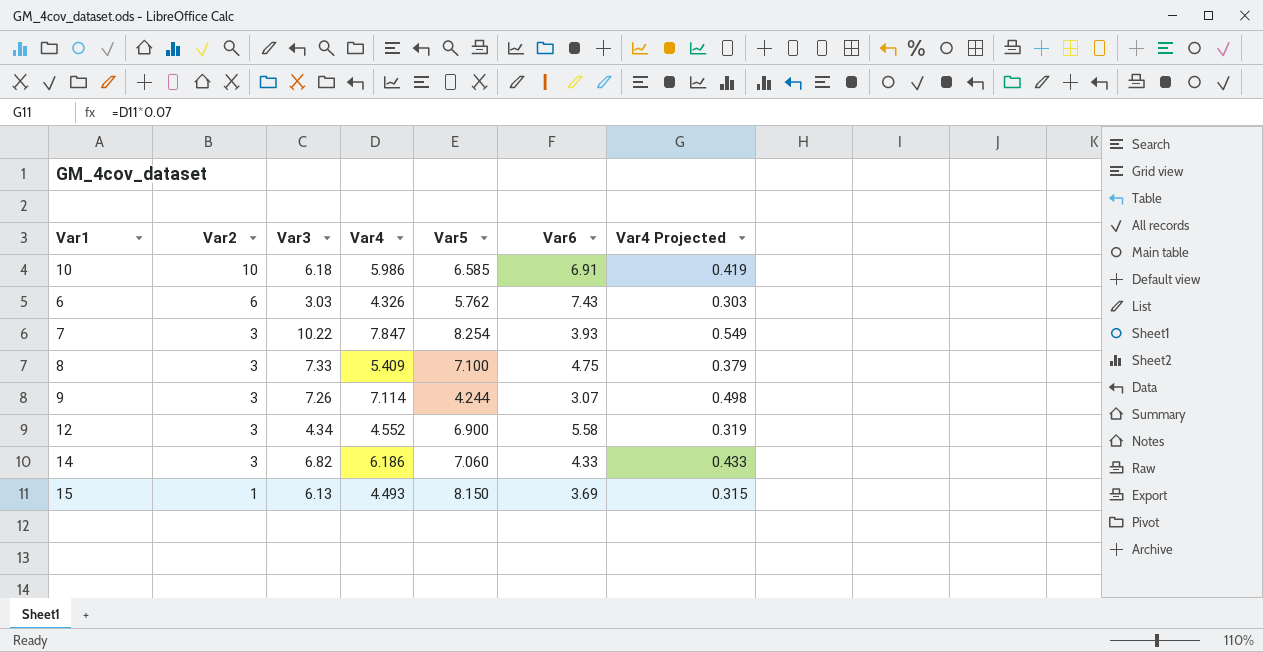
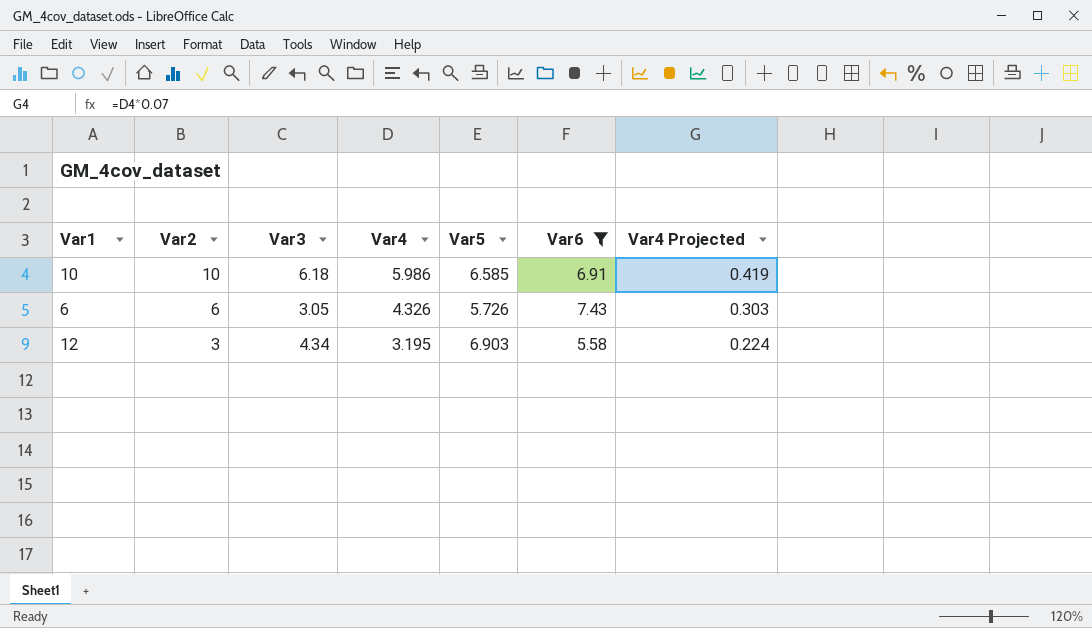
filter: none -> Var6 >= 5.58
6 | Var3: 3.03 -> 3.05
6 | Var5: 5.762 -> 5.726
12 | Var4: 4.552 -> 3.195
12 | Var5: 6.900 -> 6.903
12 | Var4 Projected: 0.319 -> 0.224

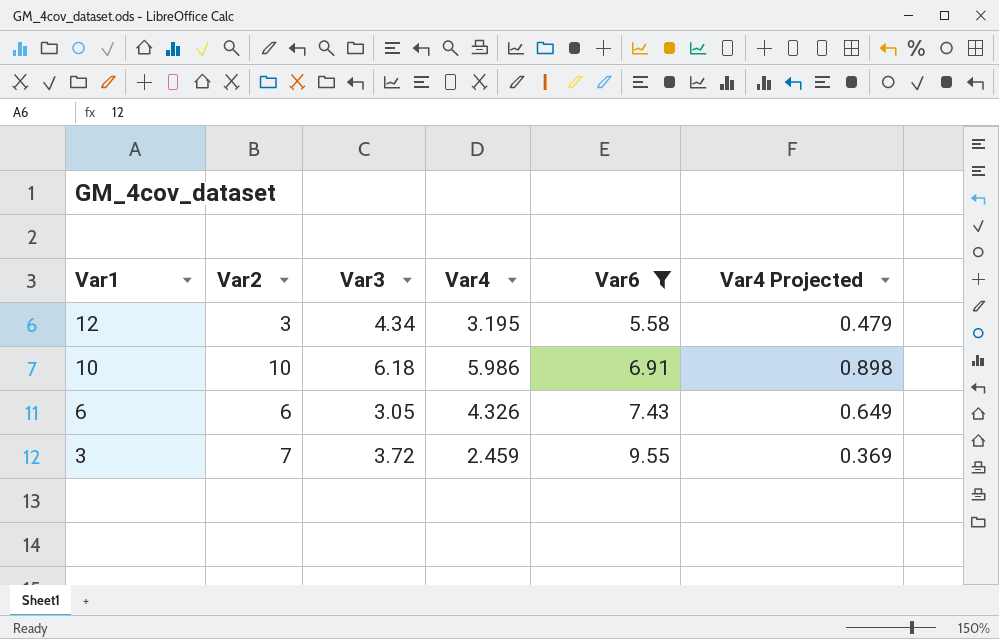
row order: Var2 descending -> Var1 descending
column Var5 | position: 5 -> none
column Var4 Projected | formula: [Var4] * 0.07 -> [Var4] * 0.15
row 3: none -> 7 | 3.72 | 2.459 | 9.55 | 0.369

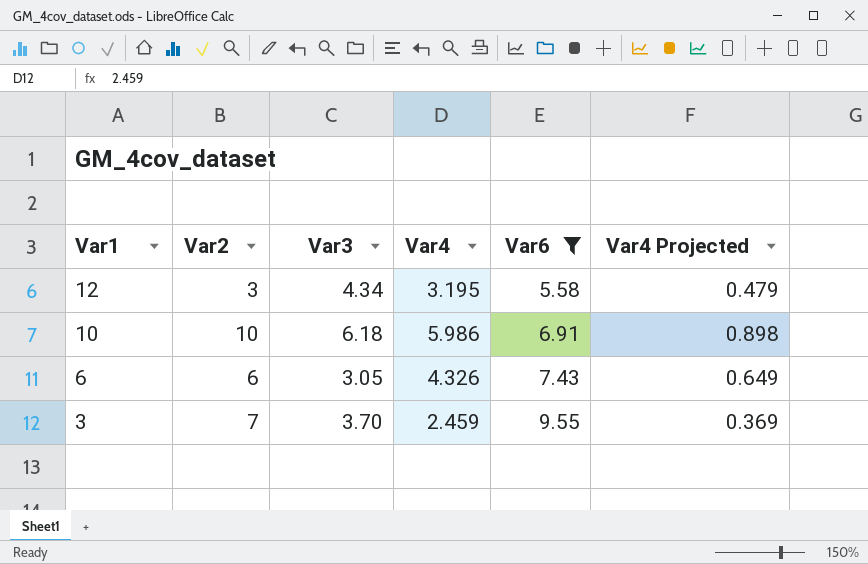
3 | Var3: 3.72 -> 3.70

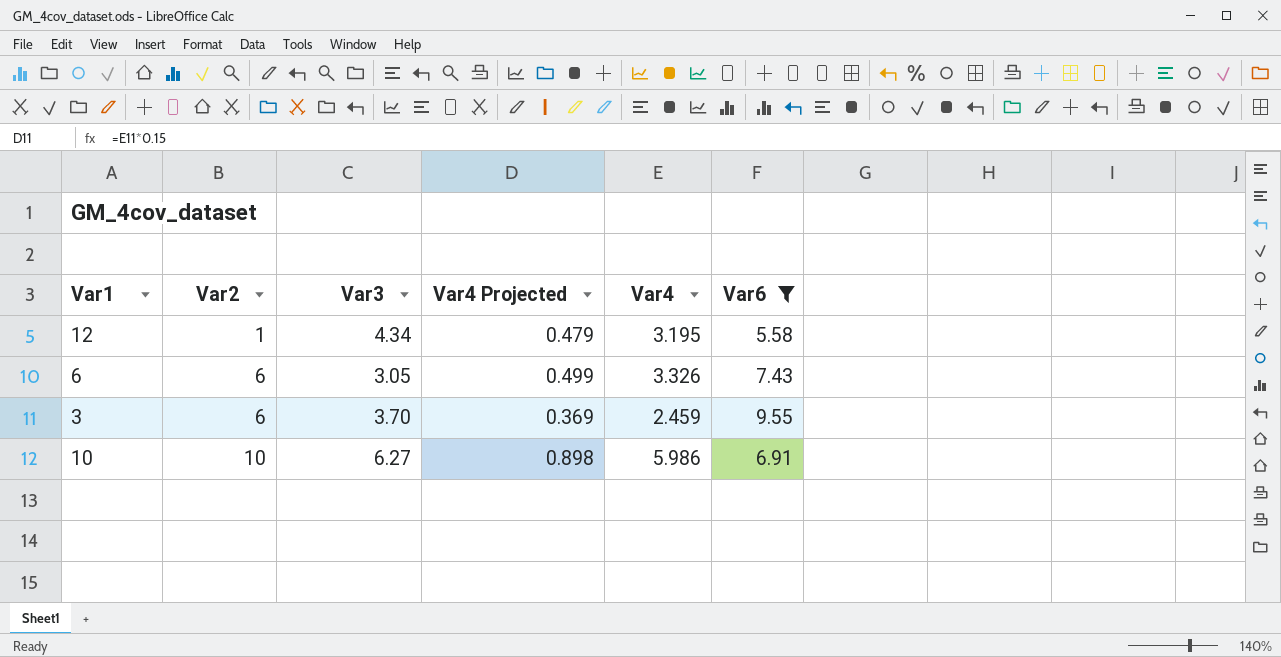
row order: Var1 descending -> Var2 ascending
column Var4 Projected | position: 6 -> 4
12 | Var2: 3 -> 1
6 | Var4 Projected: 0.649 -> 0.499
6 | Var4: 4.326 -> 3.326
3 | Var2: 7 -> 6
10 | Var3: 6.18 -> 6.27

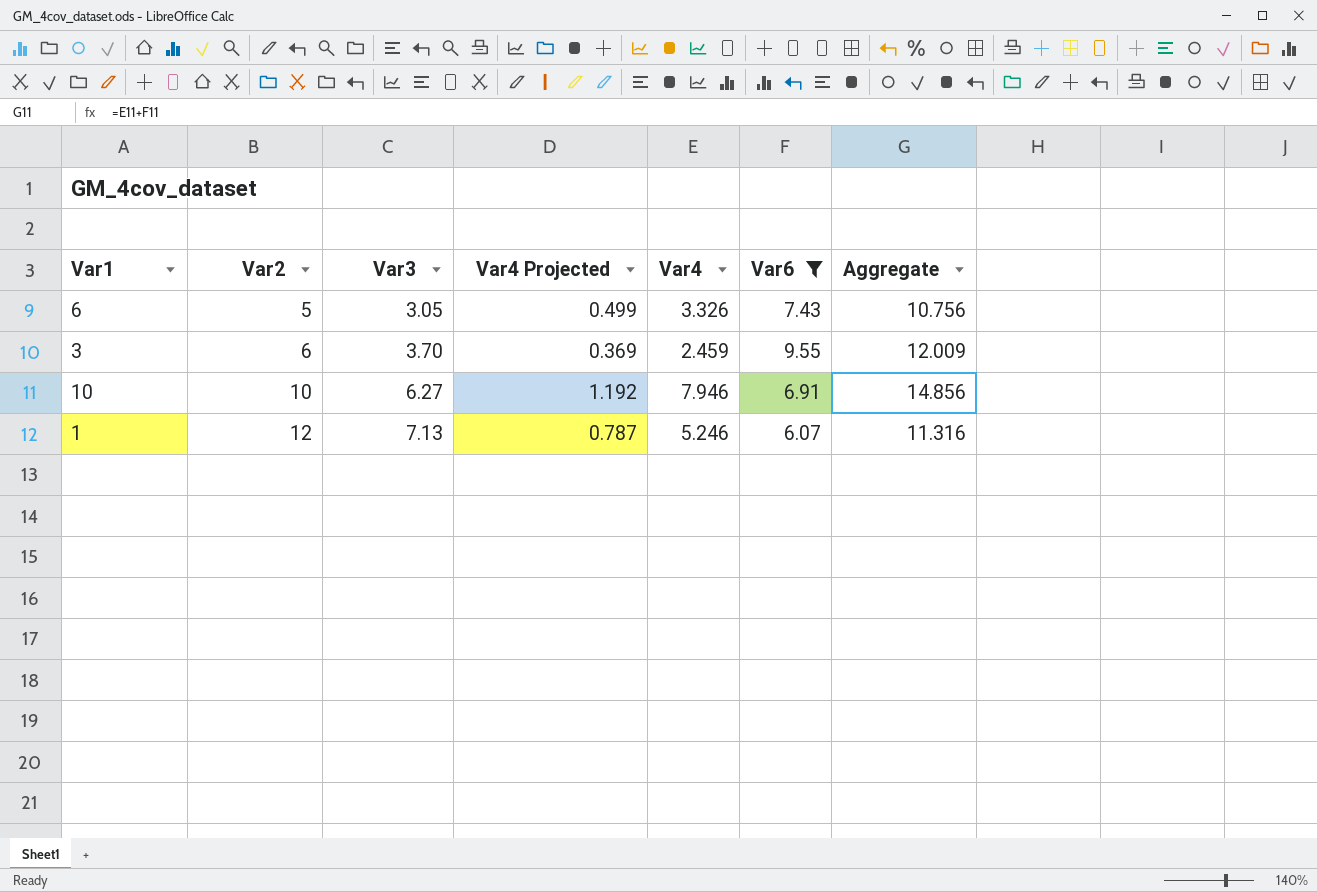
column Aggregate | formula: none -> [Var4] + [Var6]
row 12: 1 | 4.34 | 0.479 | 3.195 | 5.58 -> none
6 | Var2: 6 -> 5
10 | Var4 Projected: 0.898 -> 1.192
10 | Var4: 5.986 -> 7.946
row 1: none -> 12 | 7.13 | 0.787 | 5.246 | 6.07 | 11.316

